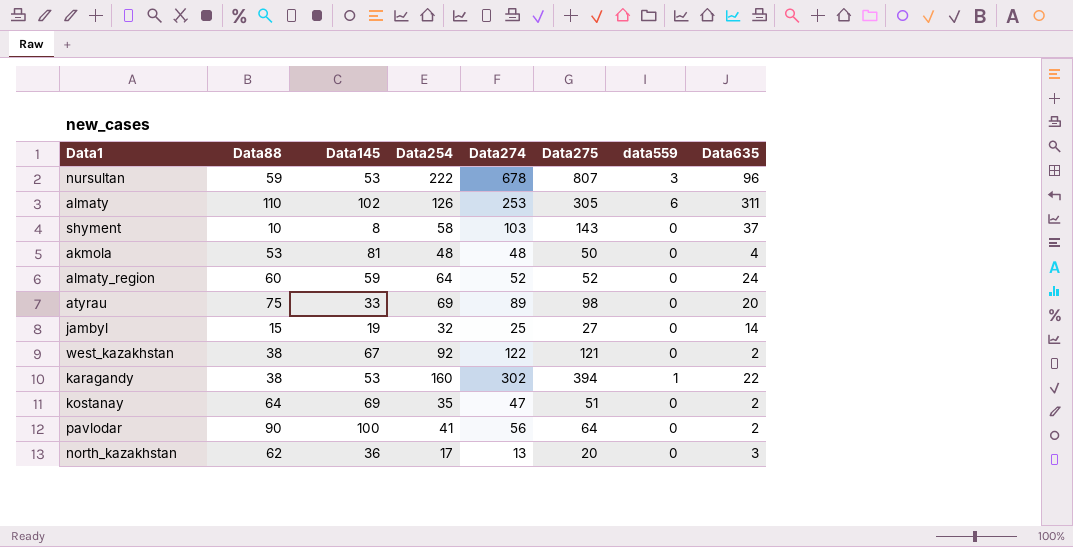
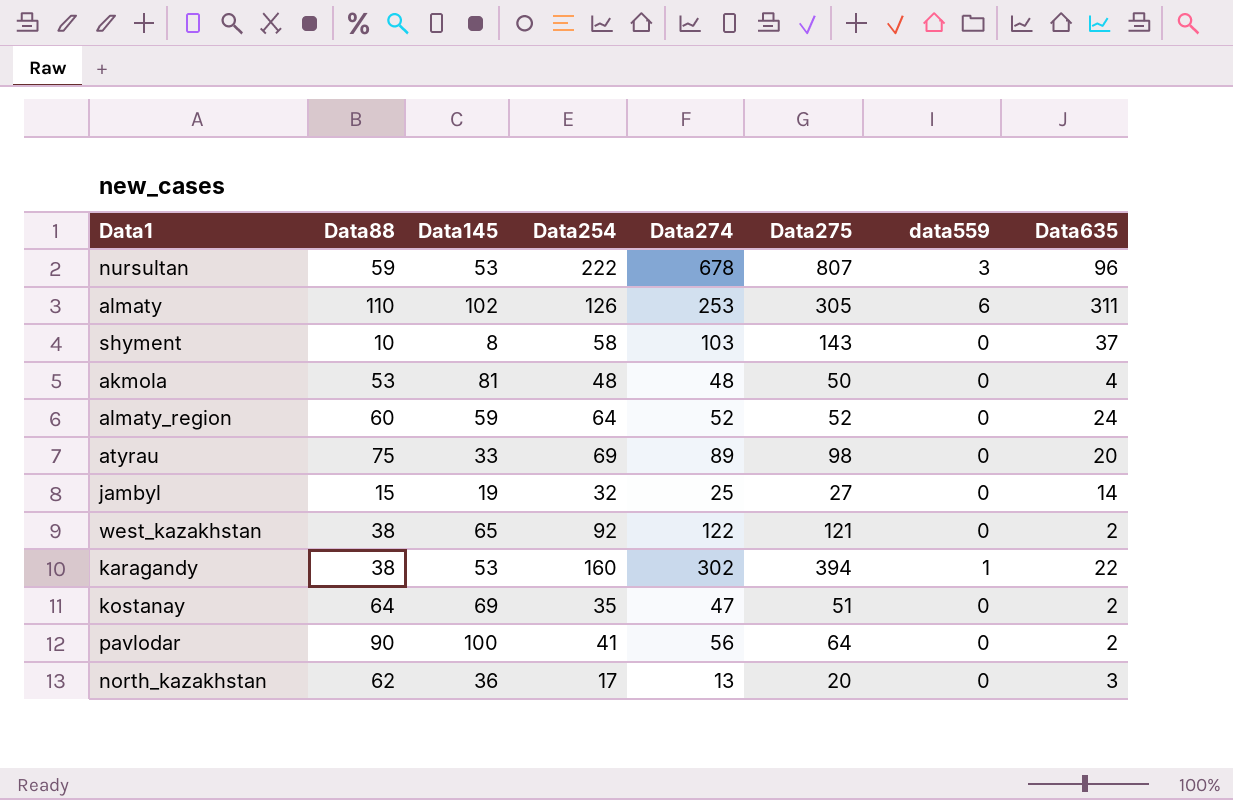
west_kazakhstan | Data145: 67 -> 65

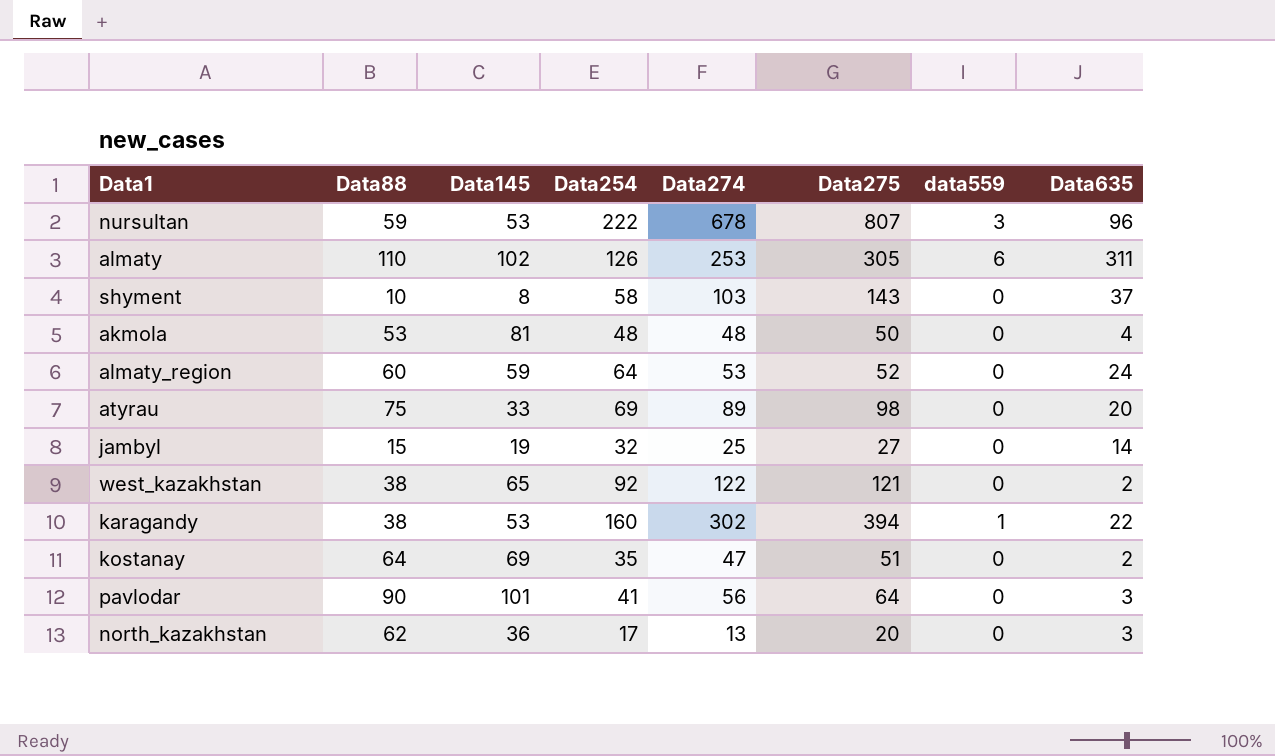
almaty_region | Data274: 52 -> 53
pavlodar | Data145: 100 -> 101
pavlodar | Data635: 2 -> 3

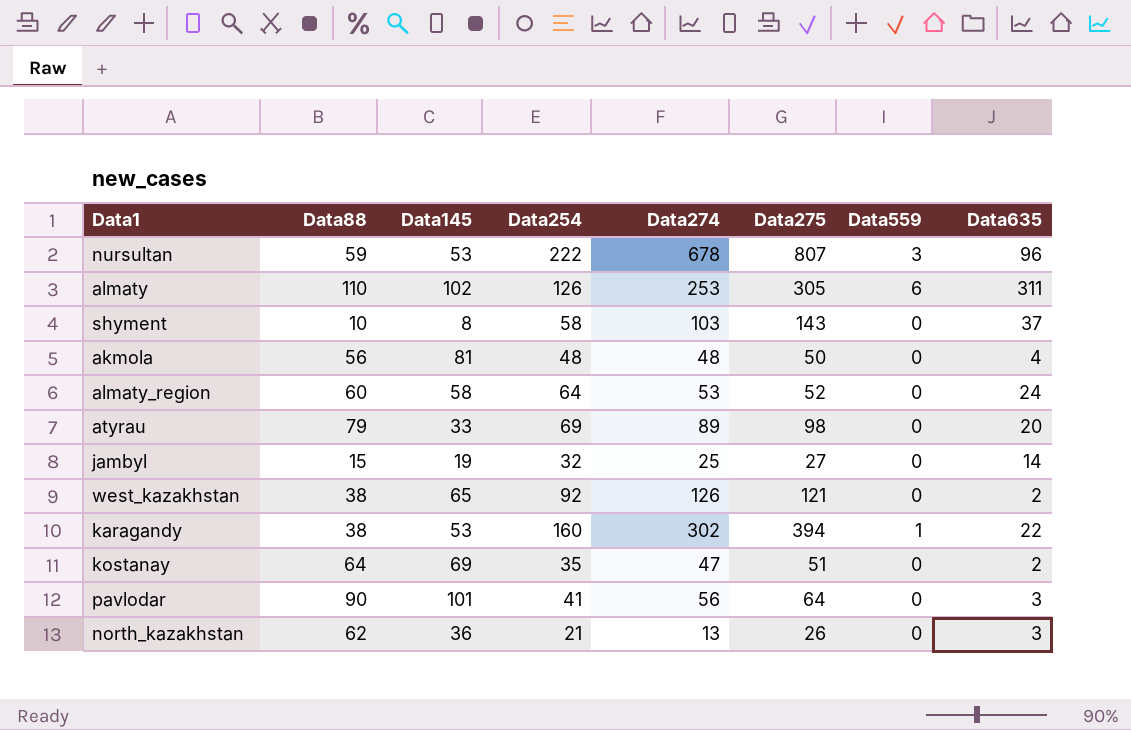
column name: data559 -> Data559
akmola | Data88: 53 -> 56
almaty_region | Data145: 59 -> 58
atyrau | Data88: 75 -> 79
west_kazakhstan | Data274: 122 -> 126
north_kazakhstan | Data254: 17 -> 21
north_kazakhstan | Data275: 20 -> 26

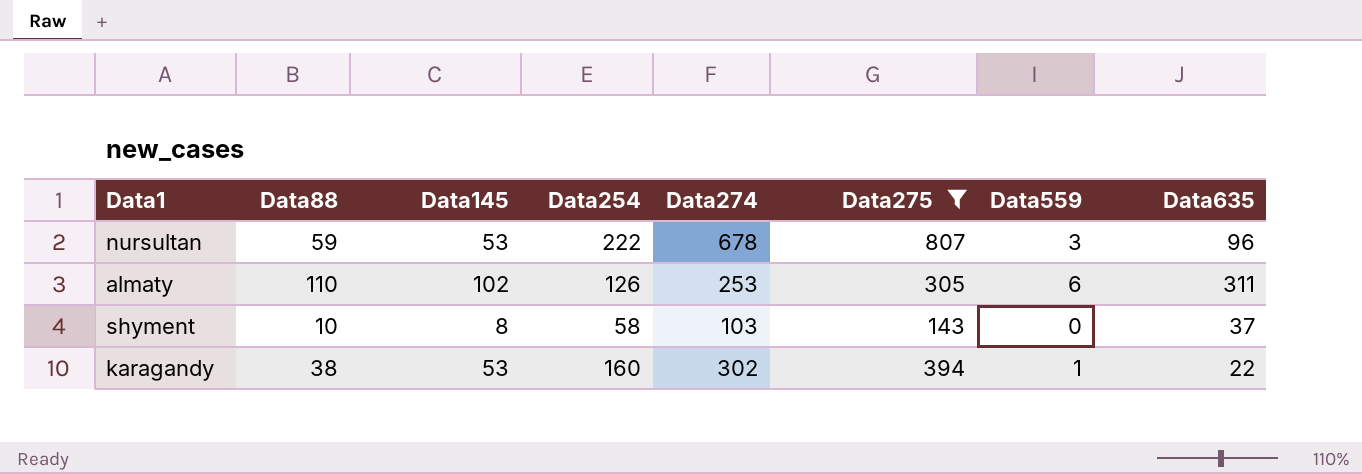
filter: none -> Data275 >= 143

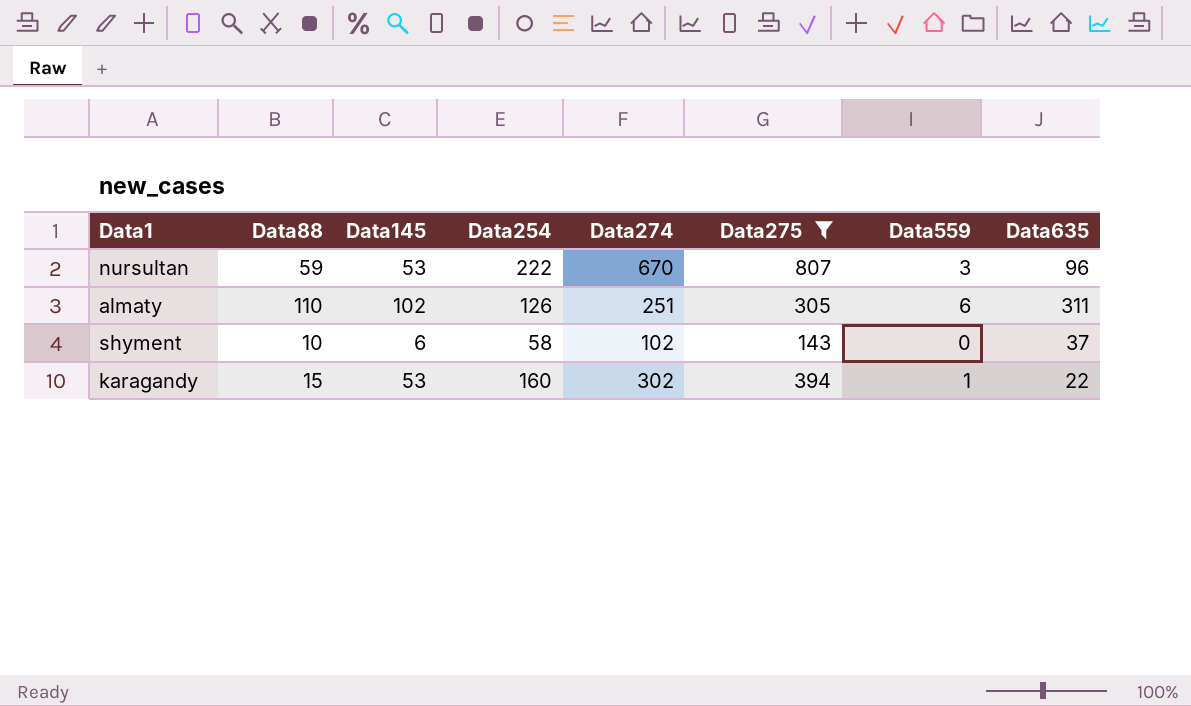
nursultan | Data274: 678 -> 670
almaty | Data274: 253 -> 251
shyment | Data145: 8 -> 6
shyment | Data274: 103 -> 102
karagandy | Data88: 38 -> 15

